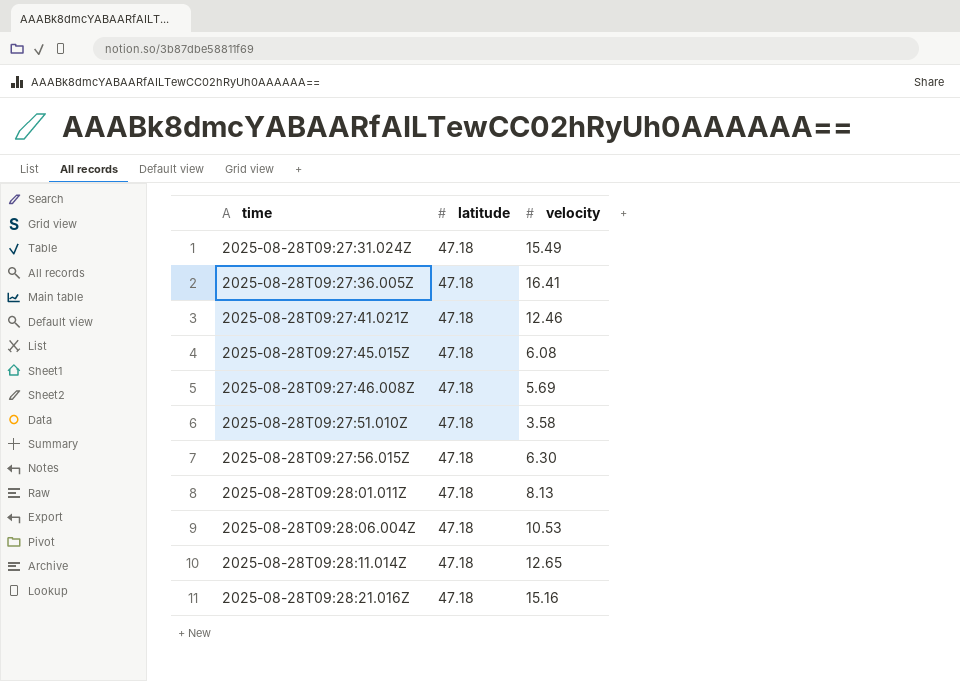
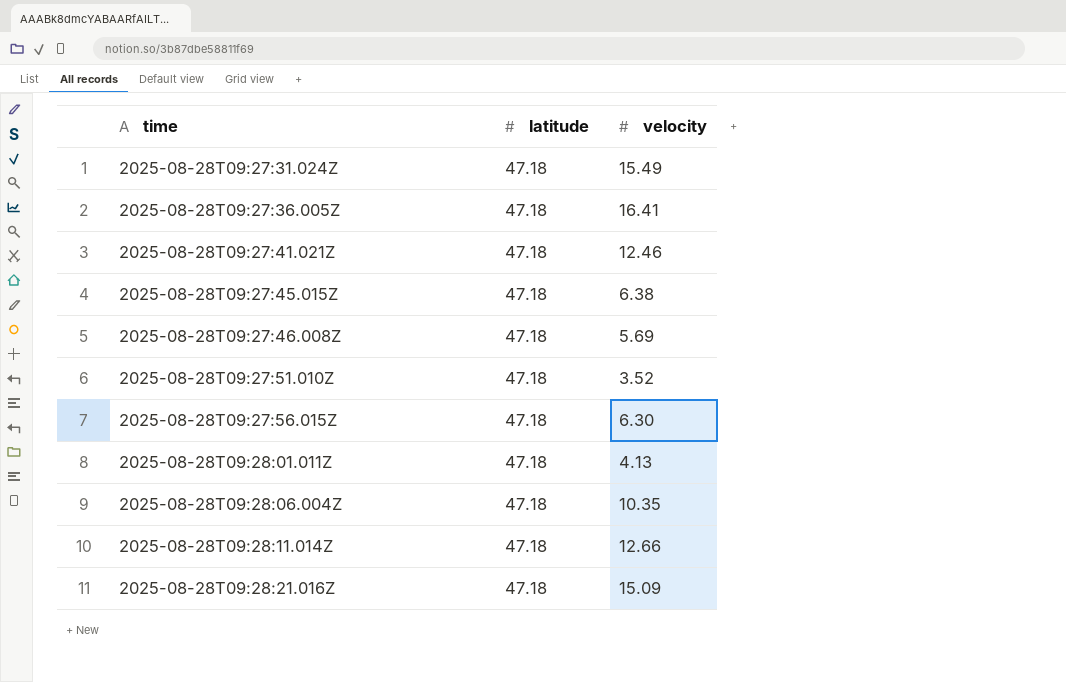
2025-08-28T09:27:45.015Z | velocity: 6.08 -> 6.38
2025-08-28T09:27:51.010Z | velocity: 3.58 -> 3.52
2025-08-28T09:28:01.011Z | velocity: 8.13 -> 4.13
2025-08-28T09:28:06.004Z | velocity: 10.53 -> 10.35
2025-08-28T09:28:11.014Z | velocity: 12.65 -> 12.66
2025-08-28T09:28:21.016Z | velocity: 15.16 -> 15.09

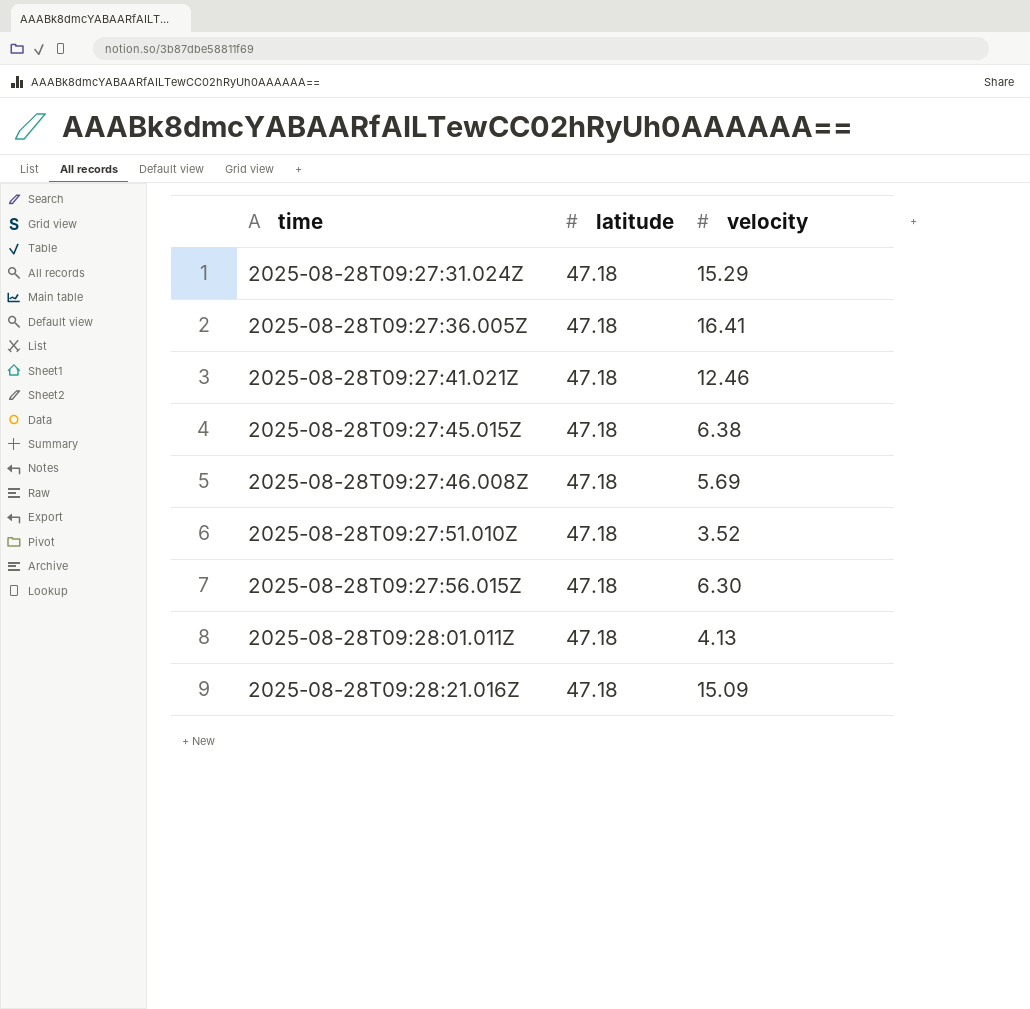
row 2025-08-28T09:28:06.004Z: 47.18 | 10.35 -> none
row 2025-08-28T09:28:11.014Z: 47.18 | 12.66 -> none
2025-08-28T09:27:31.024Z | velocity: 15.49 -> 15.29

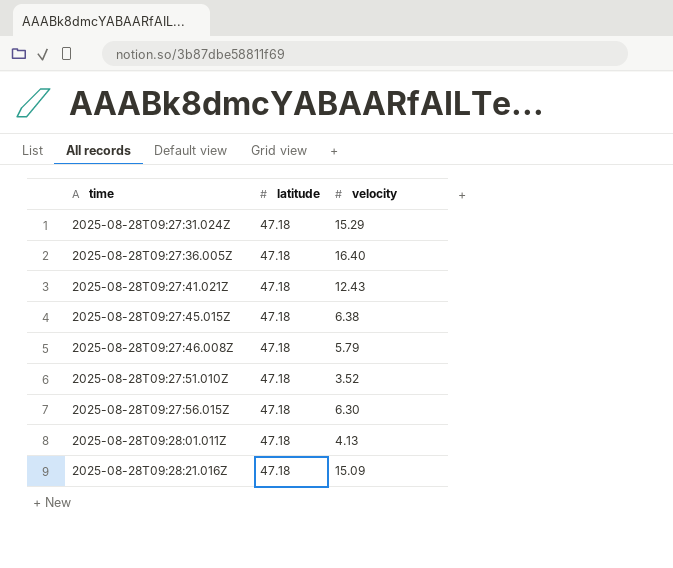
2025-08-28T09:27:36.005Z | velocity: 16.41 -> 16.40
2025-08-28T09:27:41.021Z | velocity: 12.46 -> 12.43
2025-08-28T09:27:46.008Z | velocity: 5.69 -> 5.79

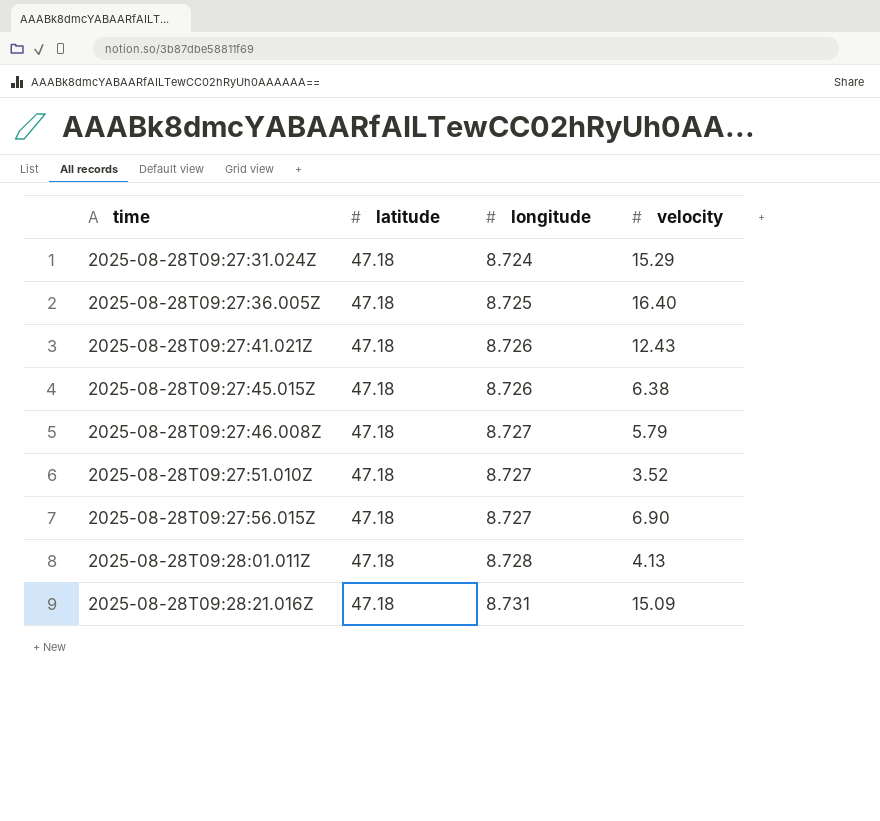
column longitude | position: none -> 3
2025-08-28T09:27:56.015Z | velocity: 6.30 -> 6.90

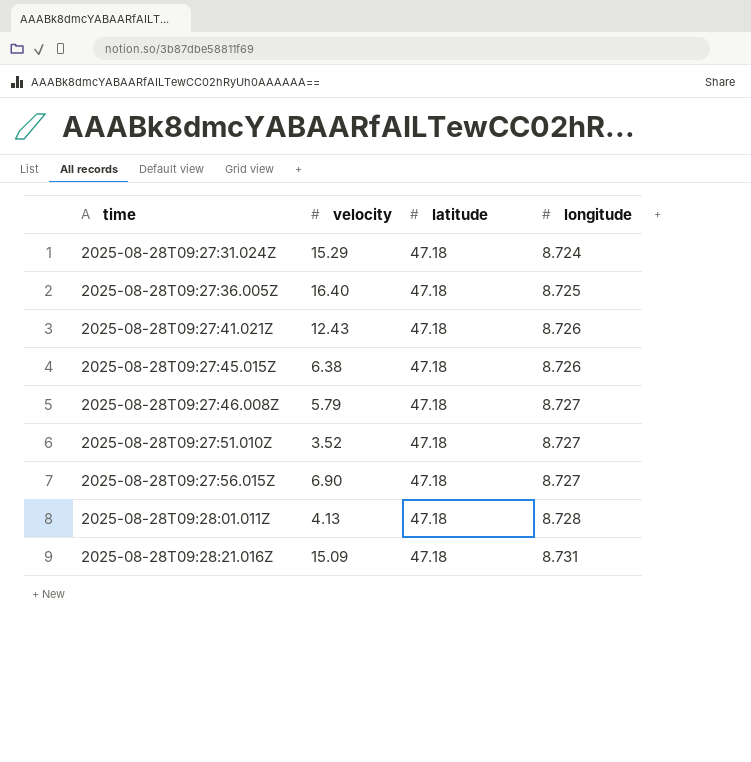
column velocity | position: 4 -> 2

